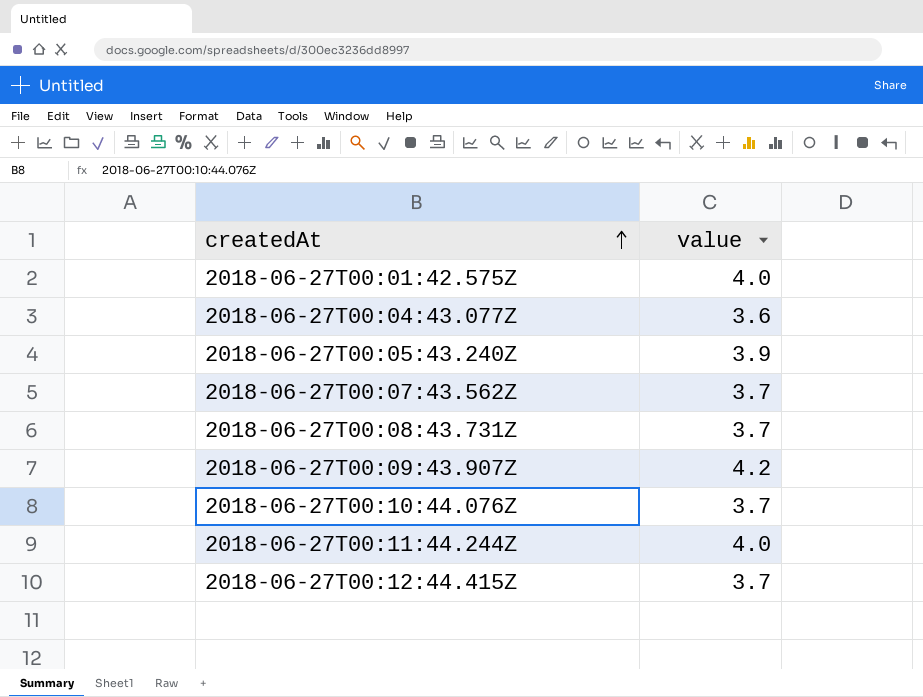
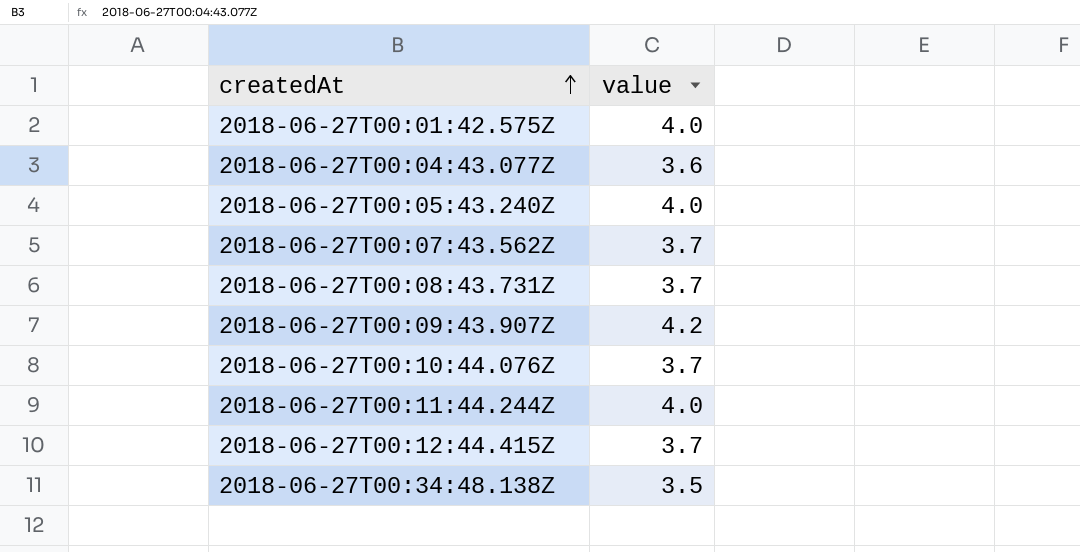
2018-06-27T00:05:43.240Z | value: 3.9 -> 4.0
row 2018-06-27T00:34:48.138Z: none -> 3.5

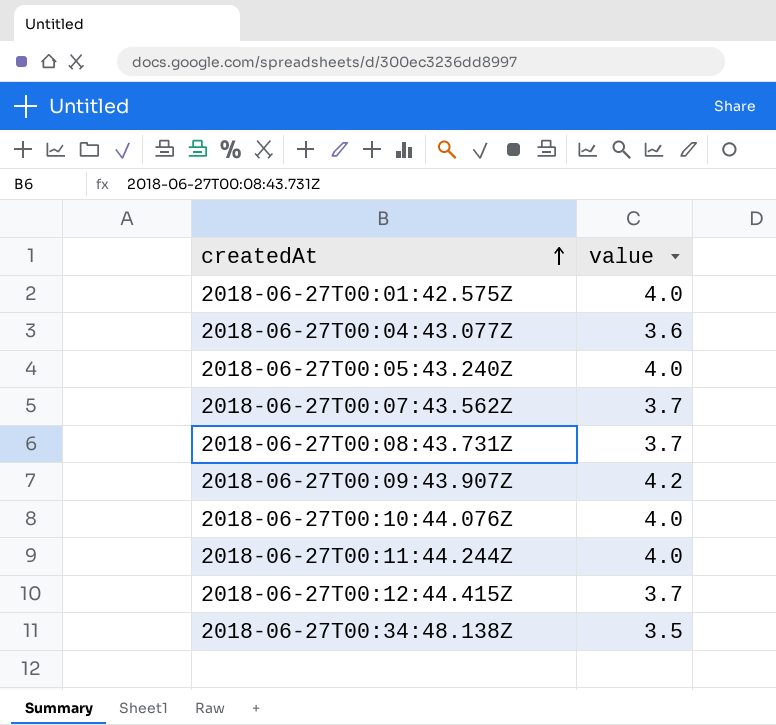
2018-06-27T00:10:44.076Z | value: 3.7 -> 4.0

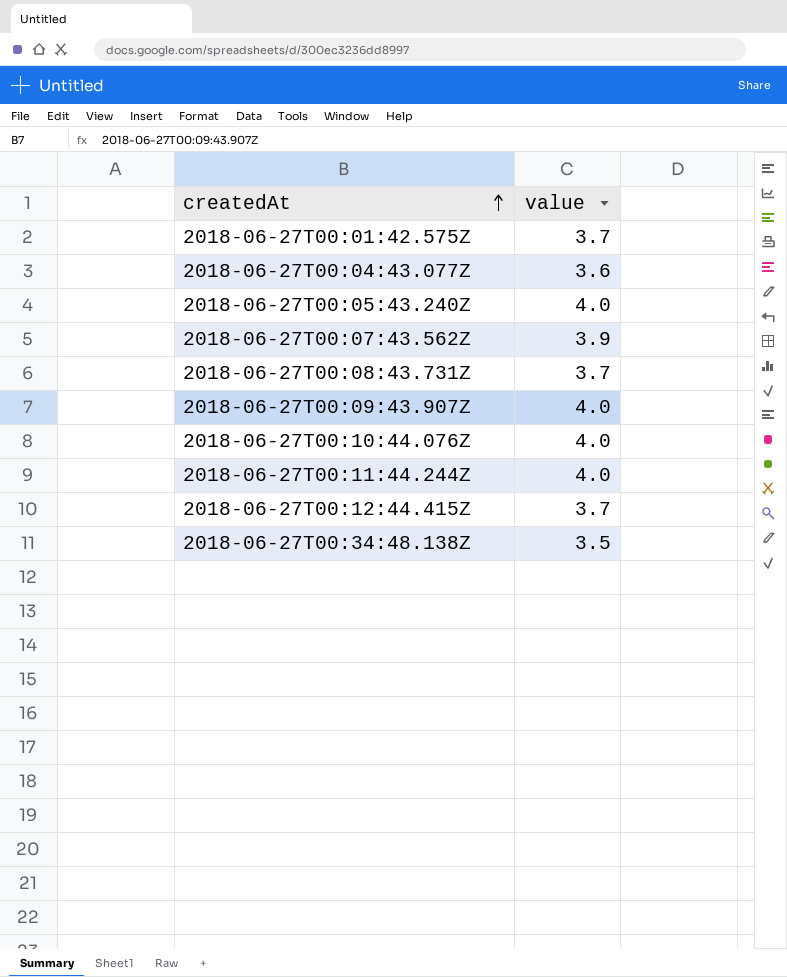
2018-06-27T00:01:42.575Z | value: 4.0 -> 3.7
2018-06-27T00:07:43.562Z | value: 3.7 -> 3.9
2018-06-27T00:09:43.907Z | value: 4.2 -> 4.0

